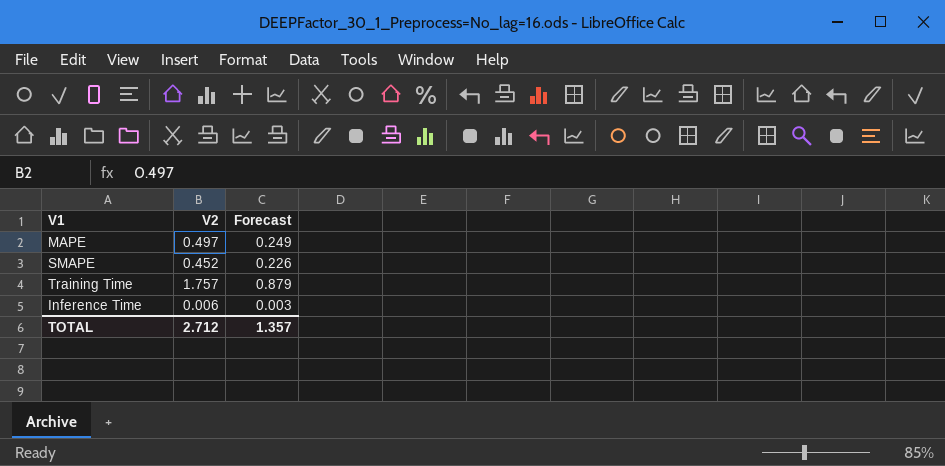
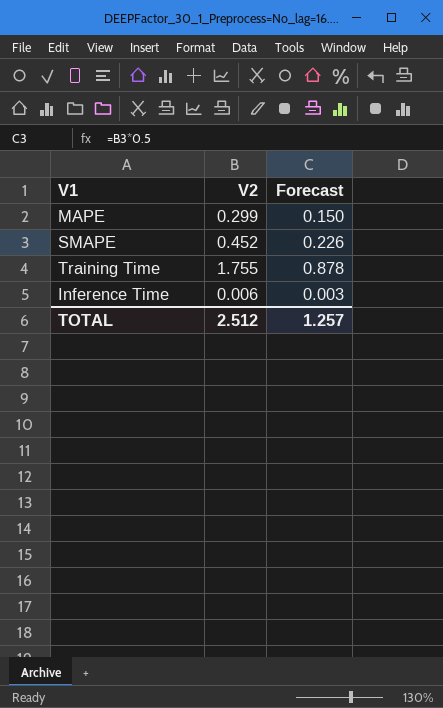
MAPE | V2: 0.497 -> 0.299
MAPE | Forecast: 0.249 -> 0.150
Training Time | V2: 1.757 -> 1.755
Training Time | Forecast: 0.879 -> 0.878
TOTAL | V2: 2.712 -> 2.512
TOTAL | Forecast: 1.357 -> 1.257

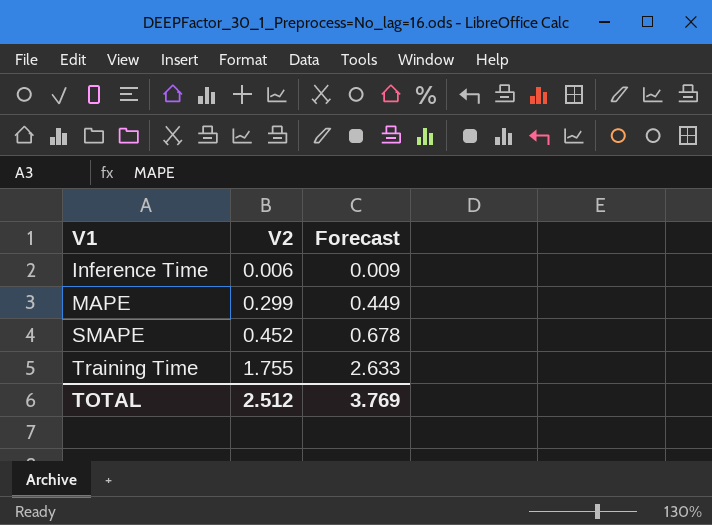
row order: none -> V1 ascending
column Forecast | formula: [V2] * 0.5 -> [V2] * 1.5
TOTAL | Forecast: 1.257 -> 3.769

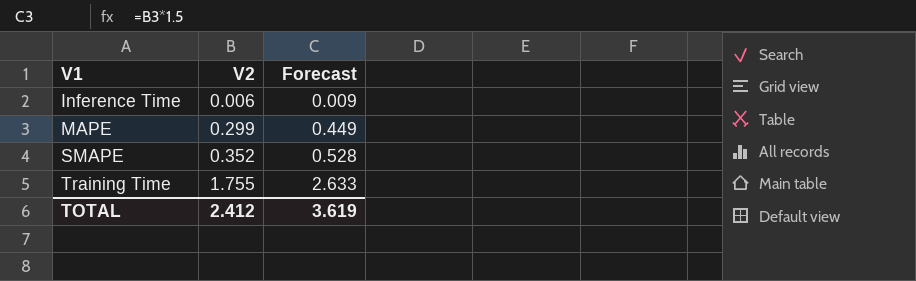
SMAPE | V2: 0.452 -> 0.352
SMAPE | Forecast: 0.678 -> 0.528
TOTAL | V2: 2.512 -> 2.412
TOTAL | Forecast: 3.769 -> 3.619

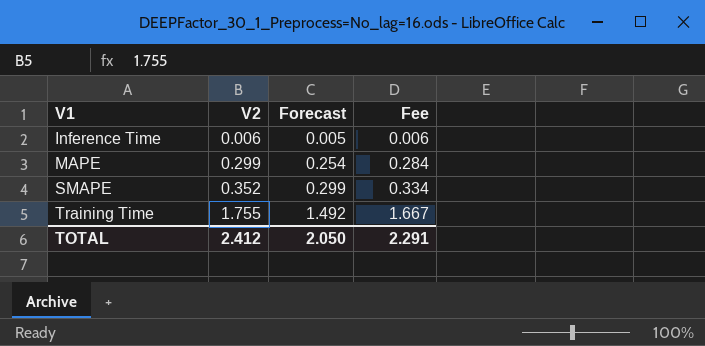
column Forecast | formula: [V2] * 1.5 -> [V2] * 0.85
column Fee | formula: none -> [V2] * 0.95
TOTAL | Forecast: 3.619 -> 2.050

